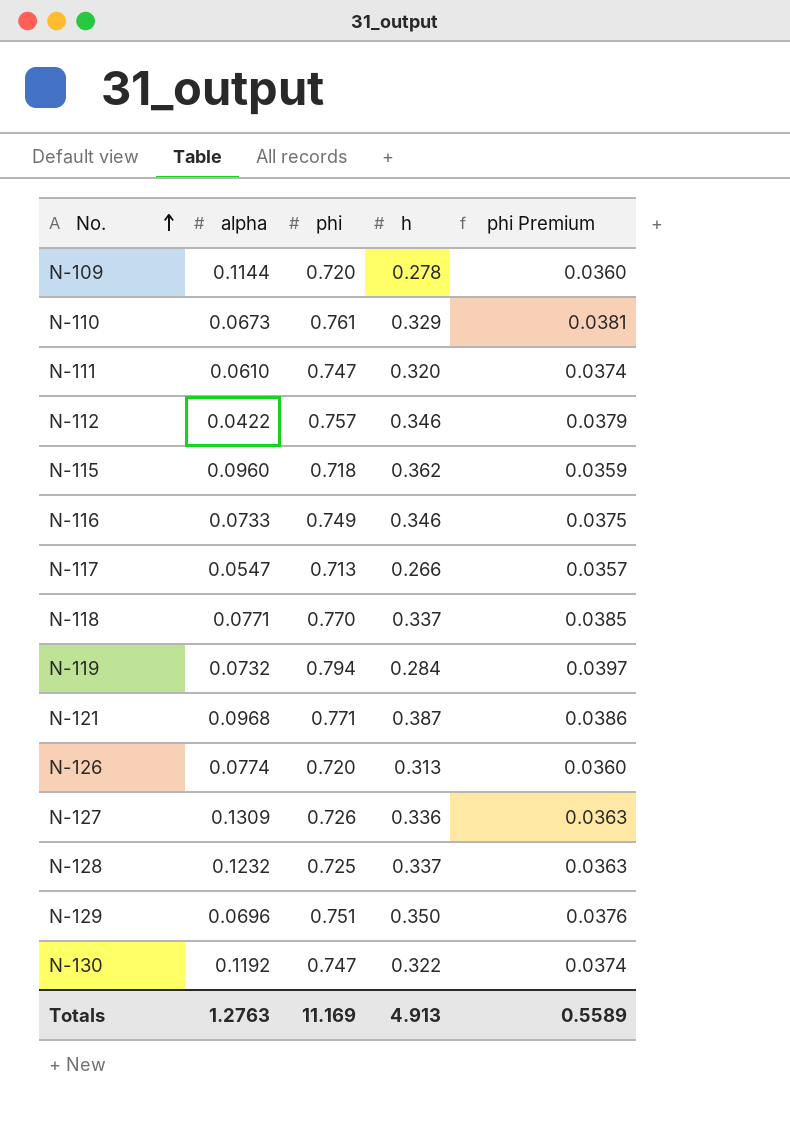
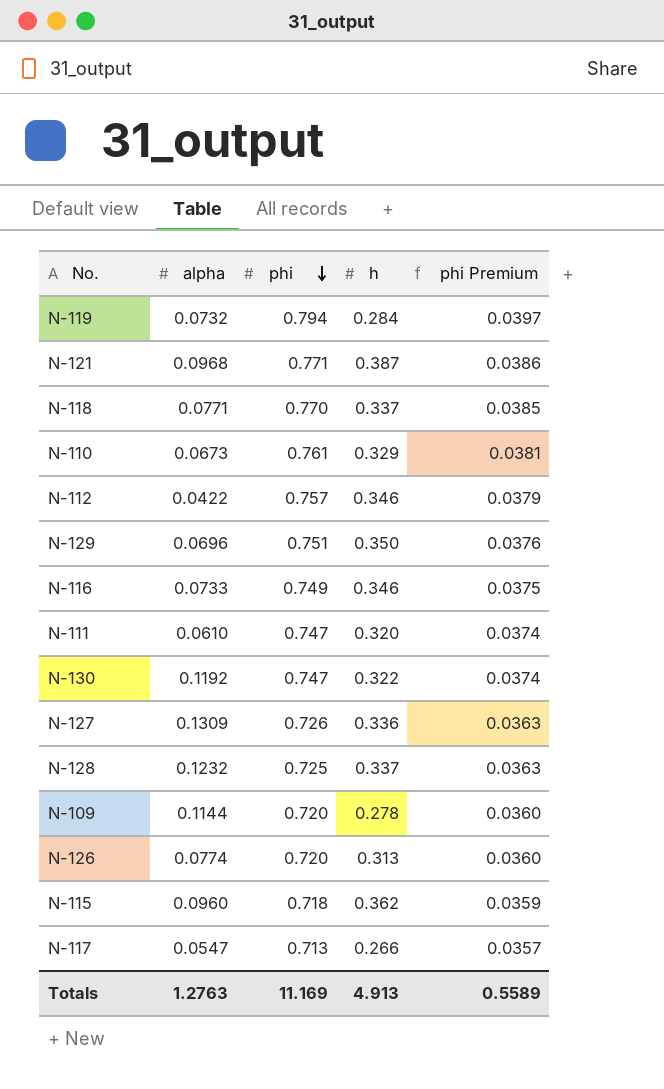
row order: No. ascending -> phi descending

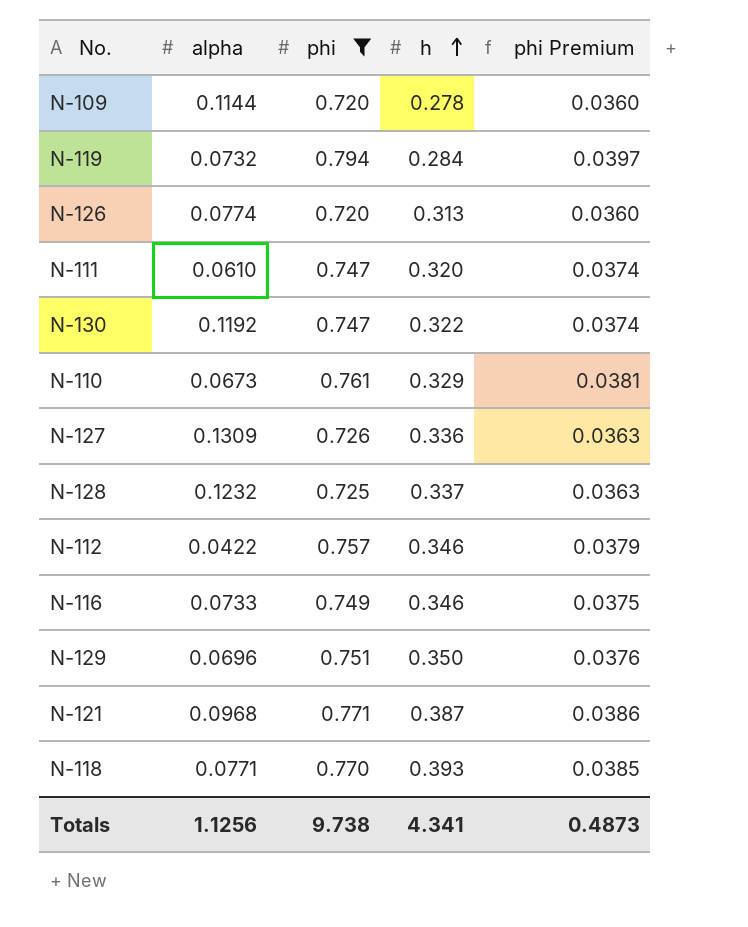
filter: none -> phi >= 0.720
row order: phi descending -> h ascending
N-118 | h: 0.337 -> 0.393
Totals | alpha: 1.2763 -> 1.1256
Totals | phi: 11.169 -> 9.738
Totals | h: 4.913 -> 4.341
Totals | phi Premium: 0.5589 -> 0.4873

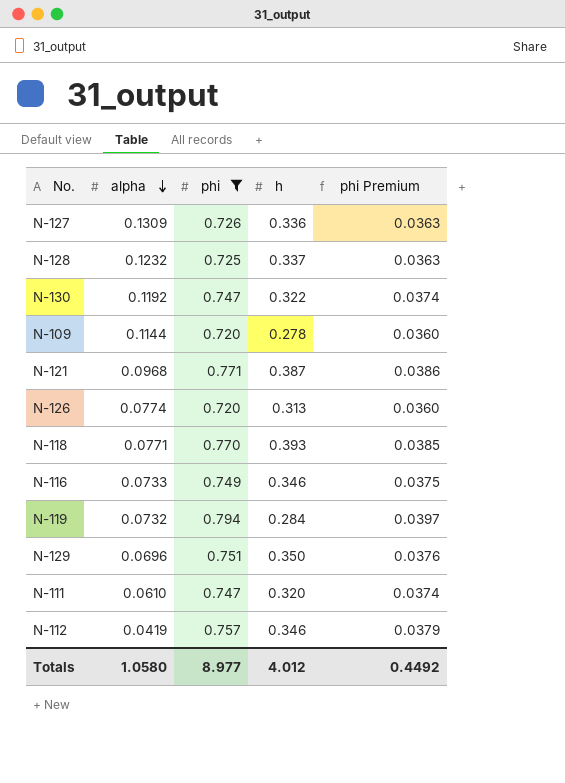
row order: h ascending -> alpha descending
row N-110: 0.0673 | 0.761 | 0.329 | 0.0381 -> none
N-112 | alpha: 0.0422 -> 0.0419
Totals | alpha: 1.1256 -> 1.0580
Totals | phi: 9.738 -> 8.977
Totals | h: 4.341 -> 4.012
Totals | phi Premium: 0.4873 -> 0.4492

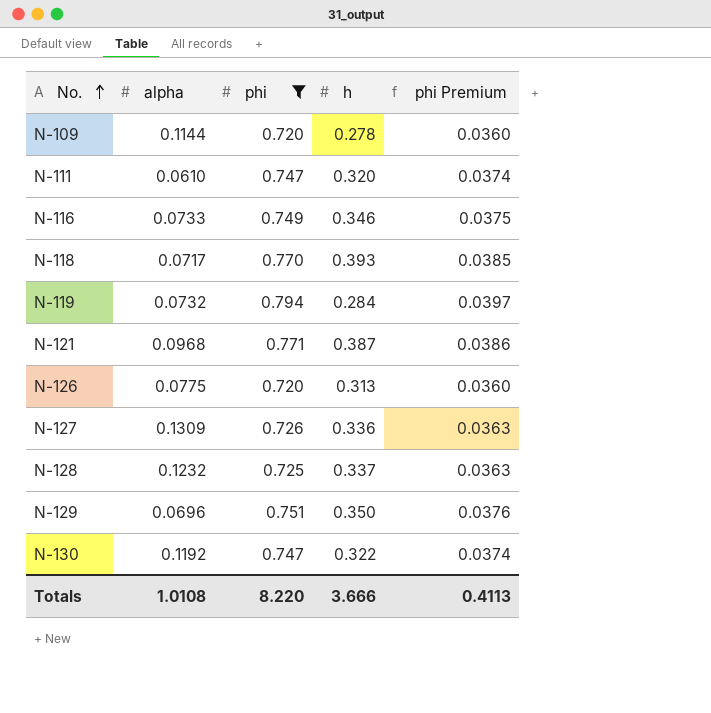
row order: alpha descending -> No. ascending
row N-112: 0.0419 | 0.757 | 0.346 | 0.0379 -> none
N-118 | alpha: 0.0771 -> 0.0717
N-126 | alpha: 0.0774 -> 0.0775
Totals | alpha: 1.0580 -> 1.0108
Totals | phi: 8.977 -> 8.220
Totals | h: 4.012 -> 3.666
Totals | phi Premium: 0.4492 -> 0.4113

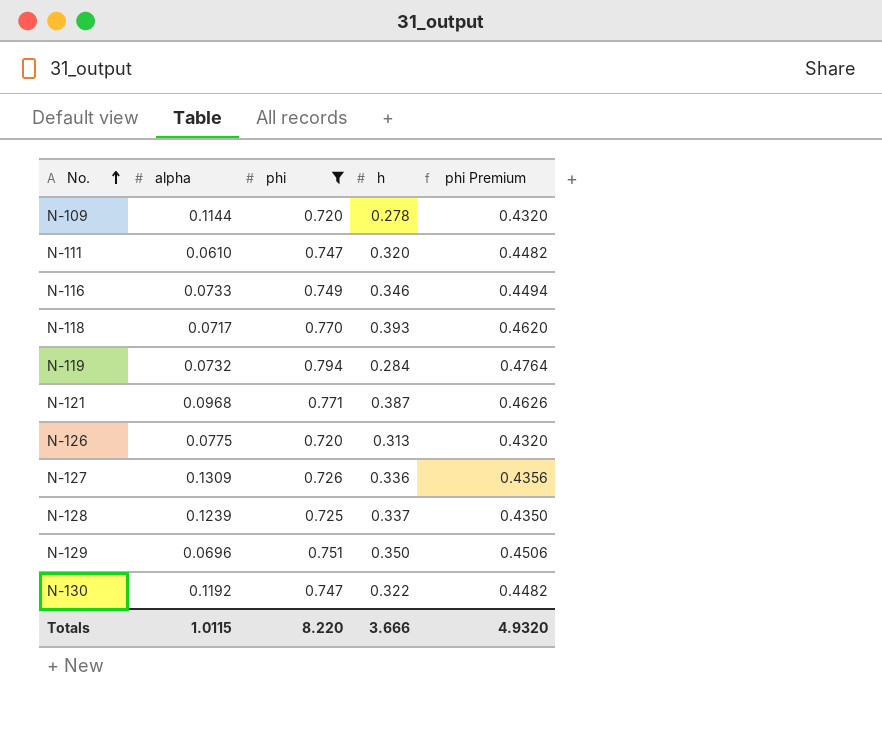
column phi Premium | formula: [phi] * 0.05 -> [phi] * 0.6
N-128 | alpha: 0.1232 -> 0.1239
Totals | alpha: 1.0108 -> 1.0115
Totals | phi Premium: 0.4113 -> 4.9320

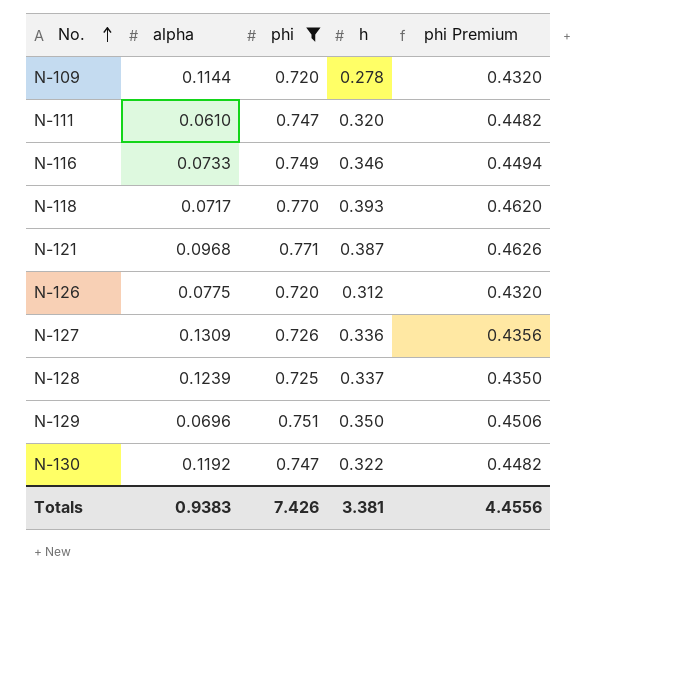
row N-119: 0.0732 | 0.794 | 0.284 | 0.4764 -> none
N-126 | h: 0.313 -> 0.312
Totals | alpha: 1.0115 -> 0.9383
Totals | phi: 8.220 -> 7.426
Totals | h: 3.666 -> 3.381
Totals | phi Premium: 4.9320 -> 4.4556

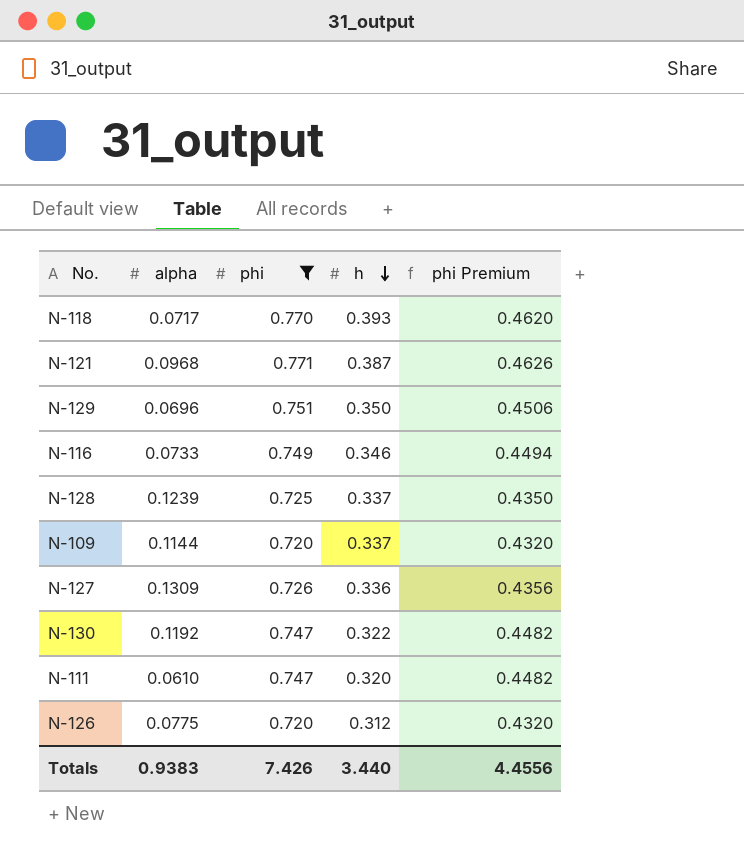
row order: No. ascending -> h descending
N-109 | h: 0.278 -> 0.337
Totals | h: 3.381 -> 3.440

